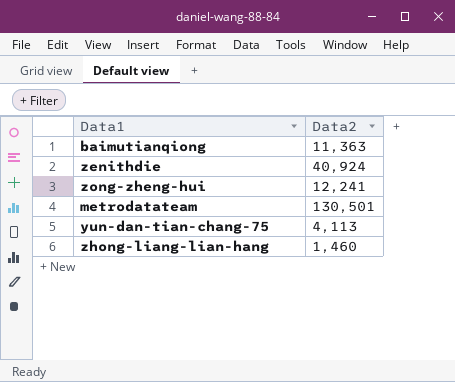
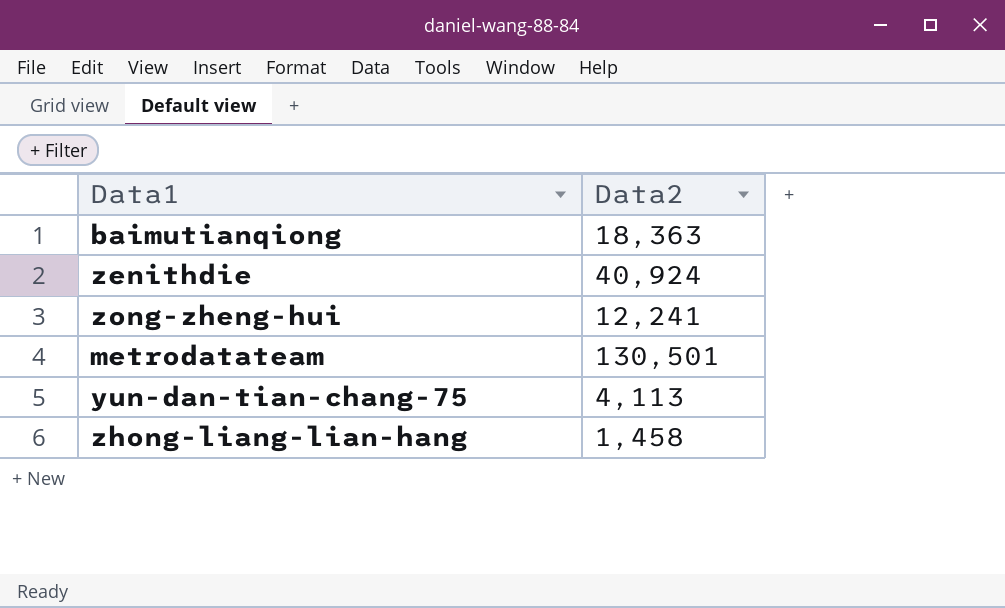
baimutianqiong | Data2: 11,363 -> 18,363
zhong-liang-lian-hang | Data2: 1,460 -> 1,458

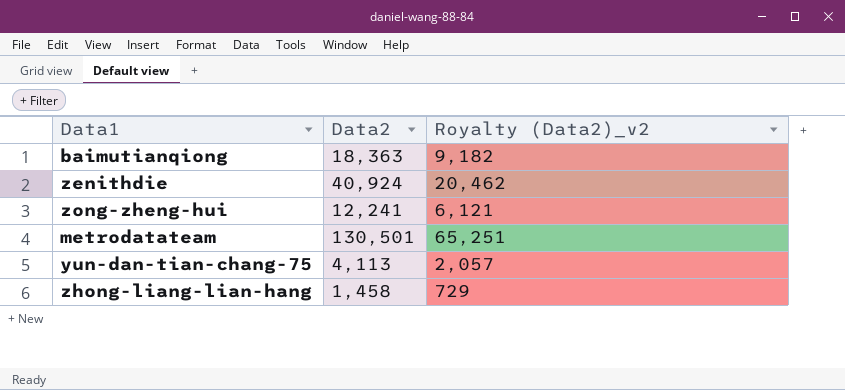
column Royalty (Data2)_v2 | formula: none -> [Data2] * 0.5

